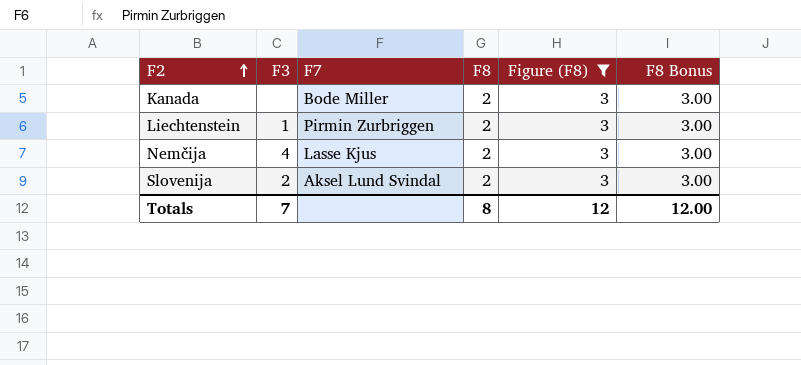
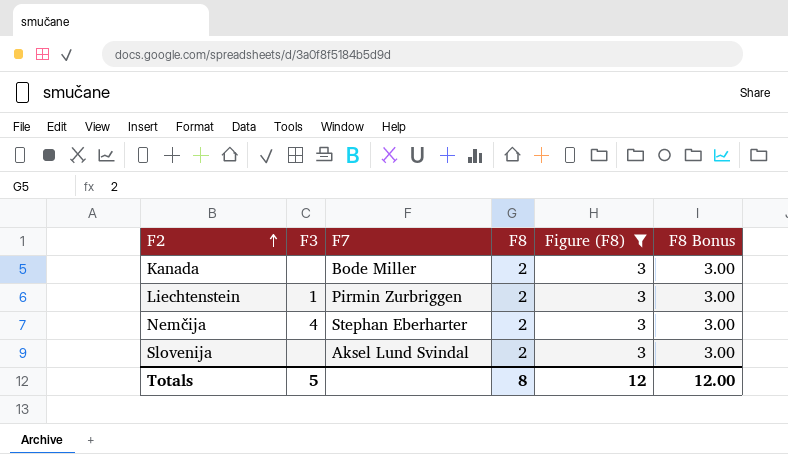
Nemčija | F7: Lasse Kjus -> Stephan Eberharter
Slovenija | F3: 2 -> none
Totals | F3: 7 -> 5

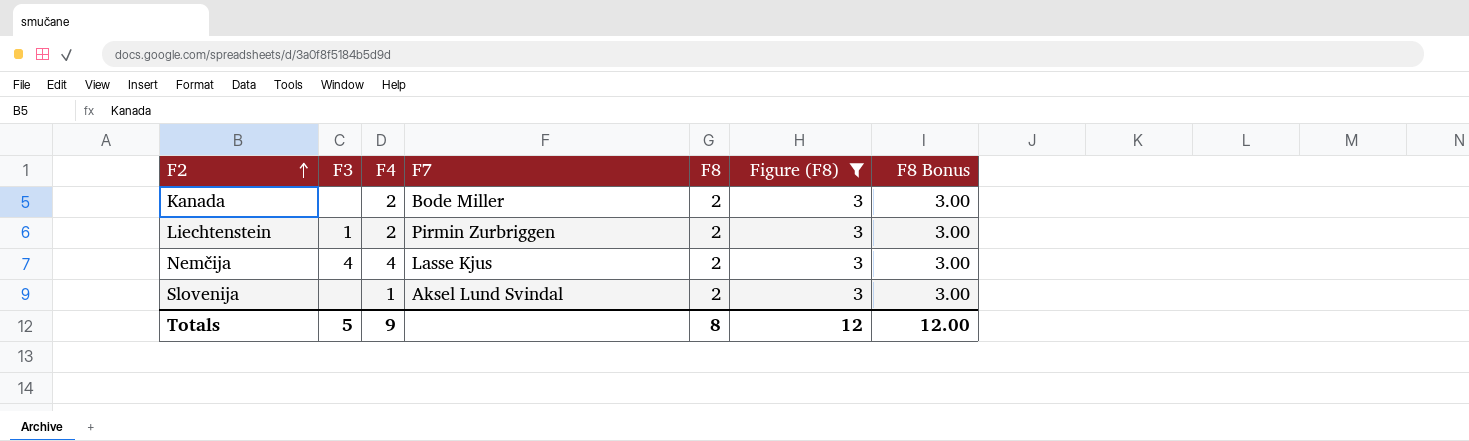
column F4 | position: none -> 3
Nemčija | F7: Stephan Eberharter -> Lasse Kjus

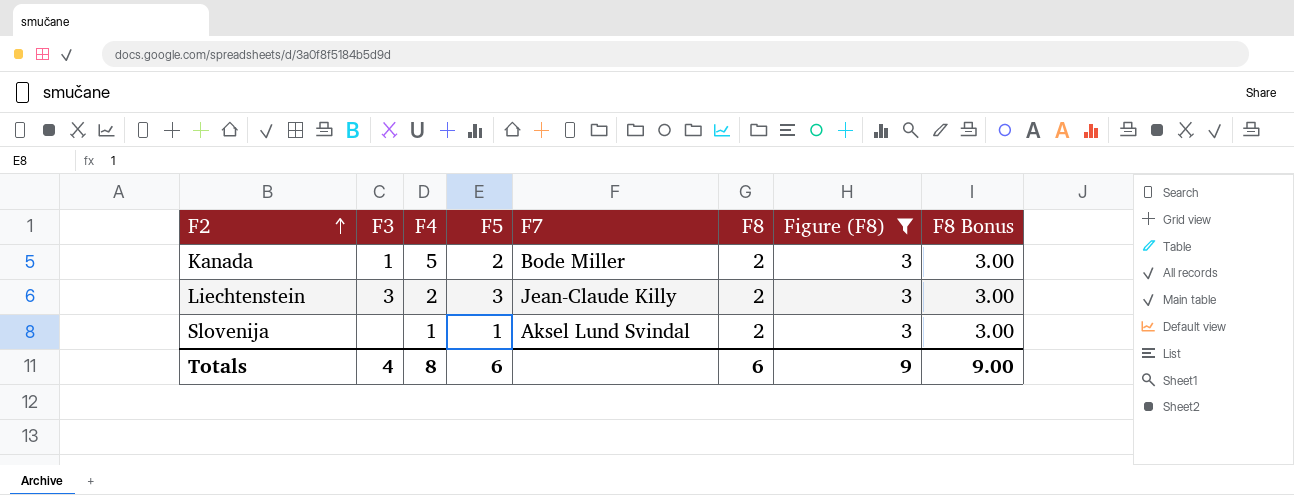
column F5 | position: none -> 4
row Nemčija: 4 | 4 | Lasse Kjus | 2 | 3 | 3.00 -> none
Kanada | F3: none -> 1
Kanada | F4: 2 -> 5
Liechtenstein | F3: 1 -> 3
Liechtenstein | F7: Pirmin Zurbriggen -> Jean-Claude Killy
Totals | F3: 5 -> 4
Totals | F4: 9 -> 8
Totals | F8: 8 -> 6
Totals | Figure (F8): 12 -> 9
Totals | F8 Bonus: 12.00 -> 9.00

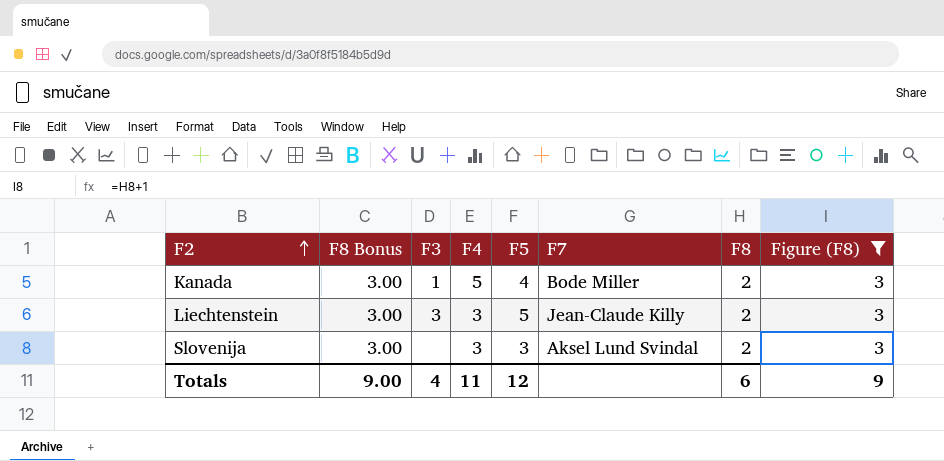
column F8 Bonus | position: 8 -> 2
Kanada | F5: 2 -> 4
Liechtenstein | F4: 2 -> 3
Liechtenstein | F5: 3 -> 5
Slovenija | F4: 1 -> 3
Slovenija | F5: 1 -> 3
Totals | F4: 8 -> 11
Totals | F5: 6 -> 12

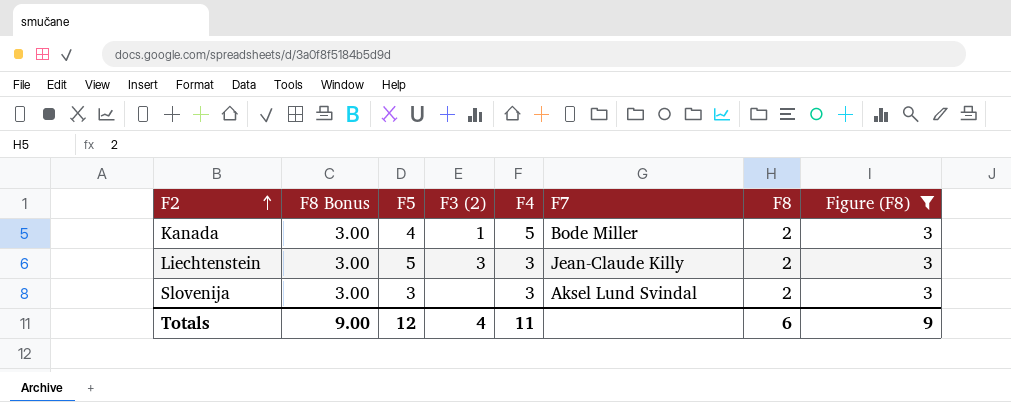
column F5 | position: 5 -> 3
column name: F3 -> F3 (2)

